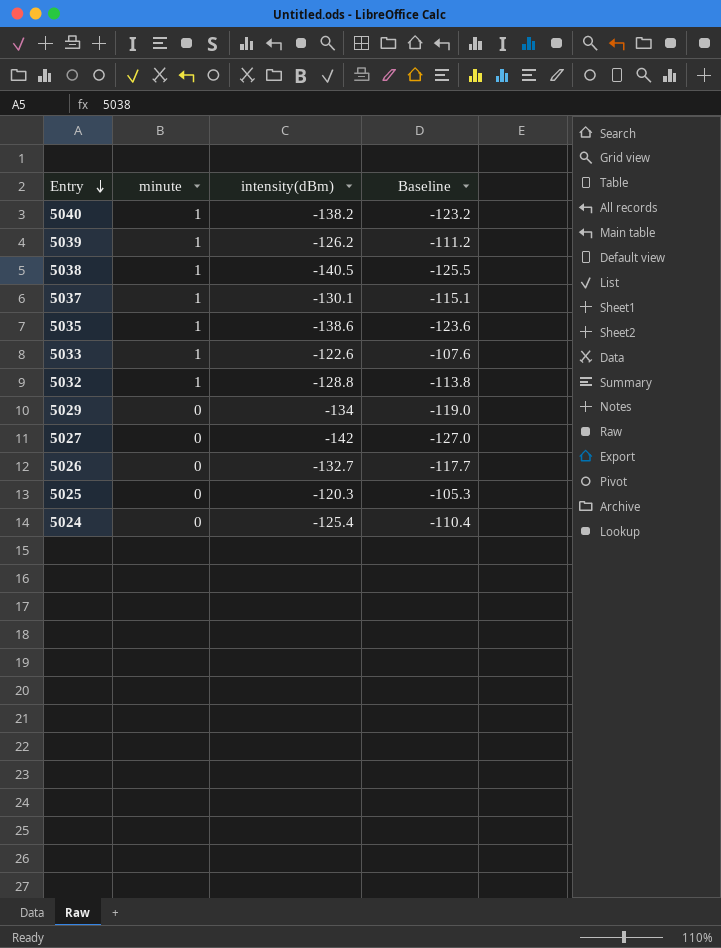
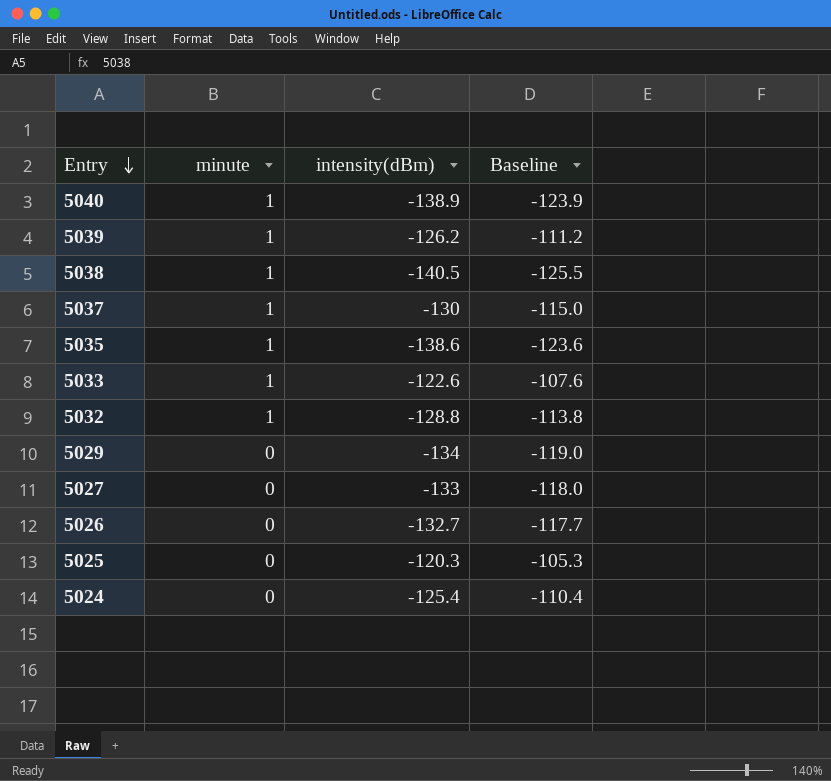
5040 | intensity(dBm): -138.2 -> -138.9
5040 | Baseline: -123.2 -> -123.9
5037 | intensity(dBm): -130.1 -> -130
5037 | Baseline: -115.1 -> -115.0
5027 | intensity(dBm): -142 -> -133
5027 | Baseline: -127.0 -> -118.0

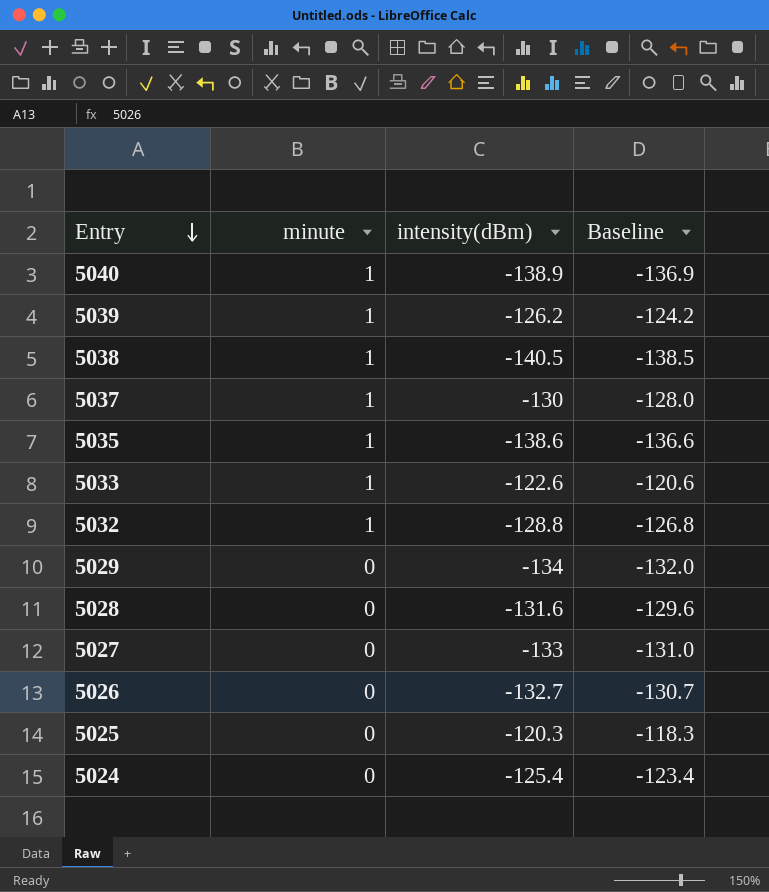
column Baseline | formula: [intensity(dBm)] + 15 -> [intensity(dBm)] + 2
row 5028: none -> 0 | -131.6 | -129.6

